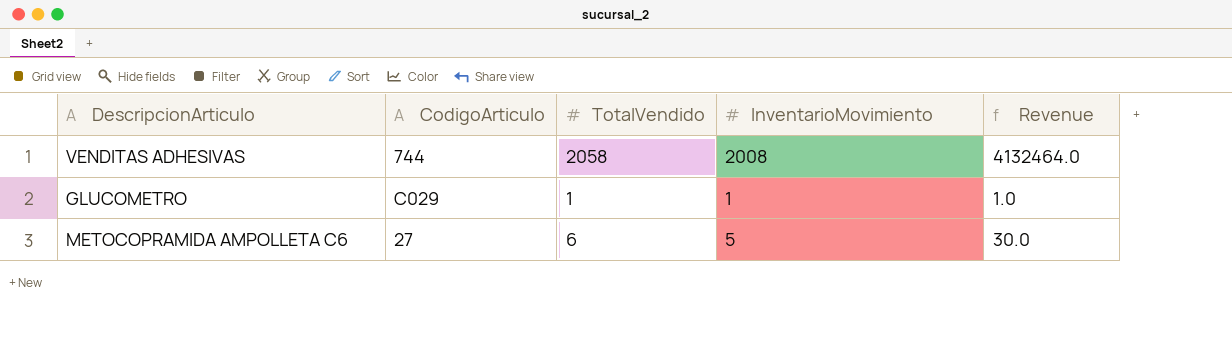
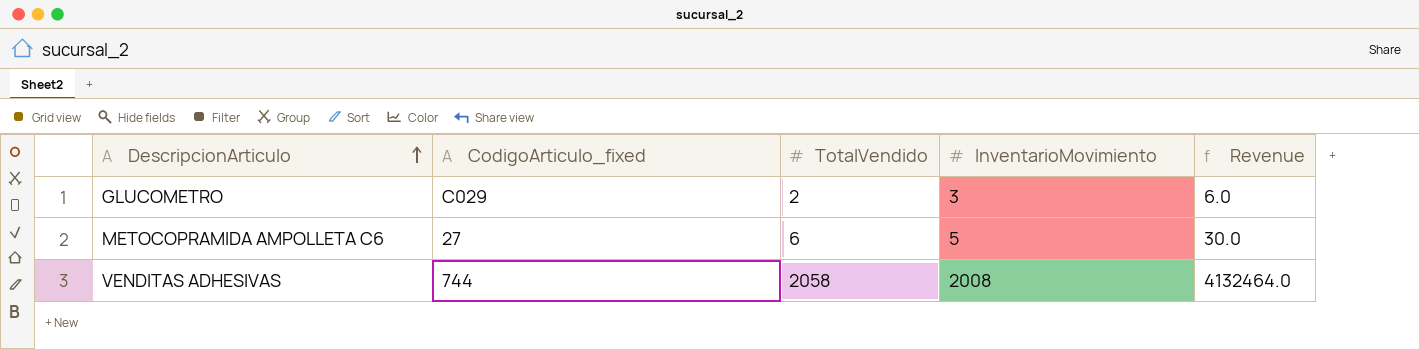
row order: none -> DescripcionArticulo ascending
column name: CodigoArticulo -> CodigoArticulo_fixed
GLUCOMETRO | TotalVendido: 1 -> 2
GLUCOMETRO | InventarioMovimiento: 1 -> 3
GLUCOMETRO | Revenue: 1.0 -> 6.0

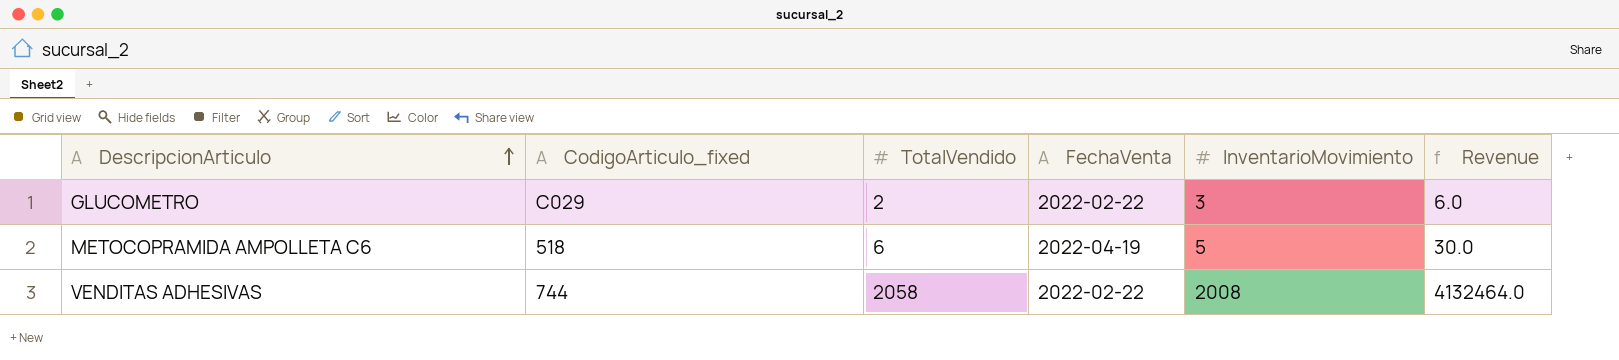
column FechaVenta | position: none -> 4
METOCOPRAMIDA AMPOLLETA C6 | CodigoArticulo_fixed: 27 -> 518

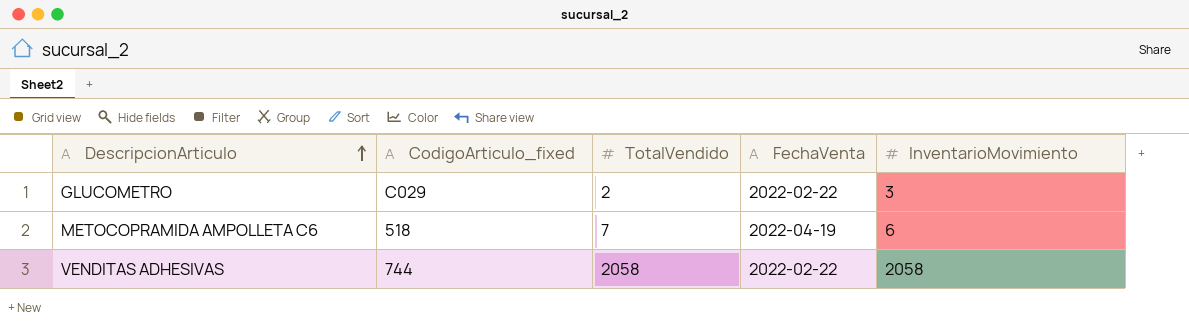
column Revenue | formula: [TotalVendido] * [InventarioMovimiento] -> none
METOCOPRAMIDA AMPOLLETA C6 | TotalVendido: 6 -> 7
METOCOPRAMIDA AMPOLLETA C6 | InventarioMovimiento: 5 -> 6
VENDITAS ADHESIVAS | InventarioMovimiento: 2008 -> 2058

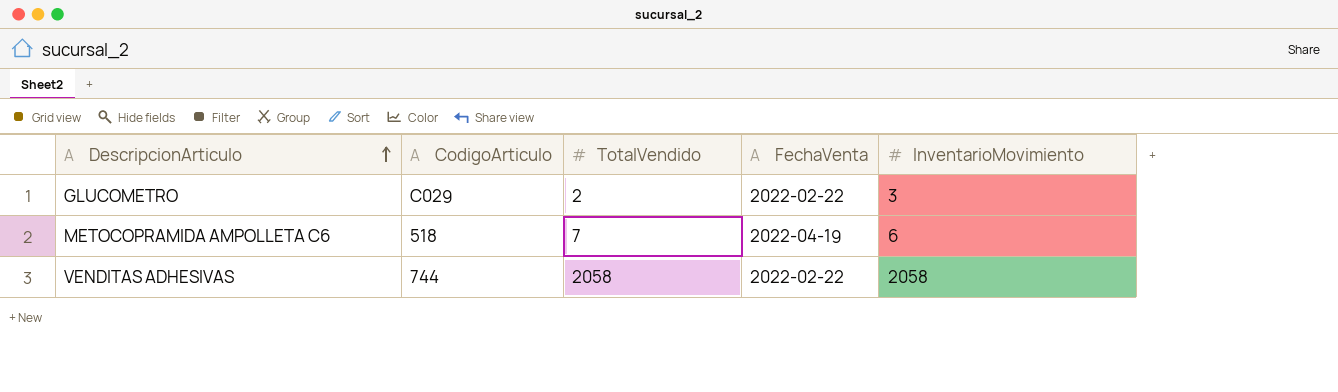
column name: CodigoArticulo_fixed -> CodigoArticulo

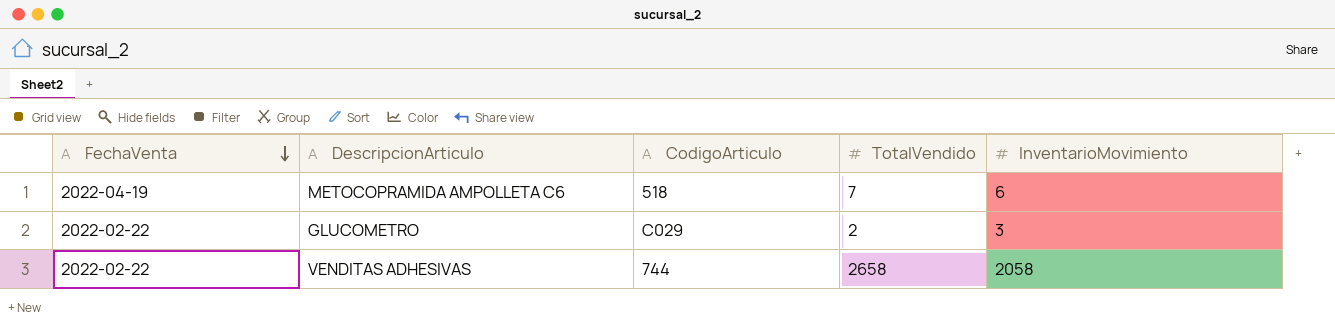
row order: DescripcionArticulo ascending -> FechaVenta descending
column FechaVenta | position: 4 -> 1
VENDITAS ADHESIVAS | TotalVendido: 2058 -> 2658

